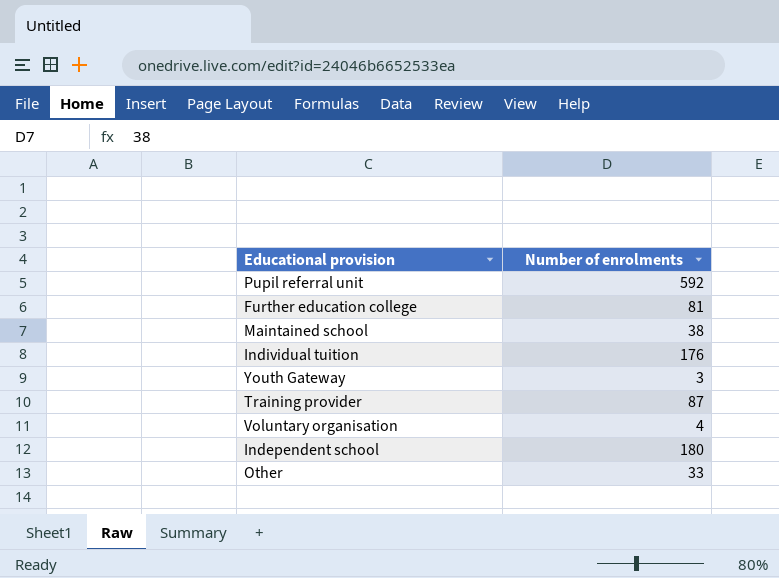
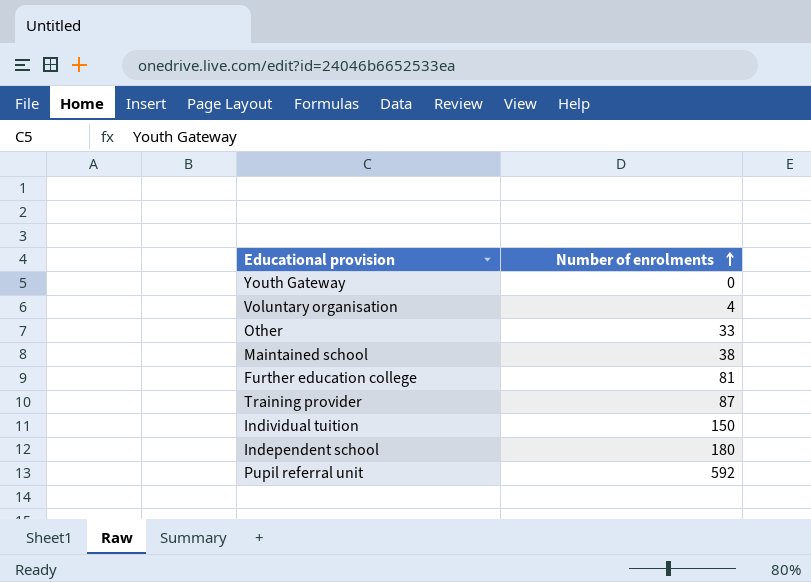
row order: none -> Number of enrolments ascending
Youth Gateway | Number of enrolments: 3 -> 0
Individual tuition | Number of enrolments: 176 -> 150

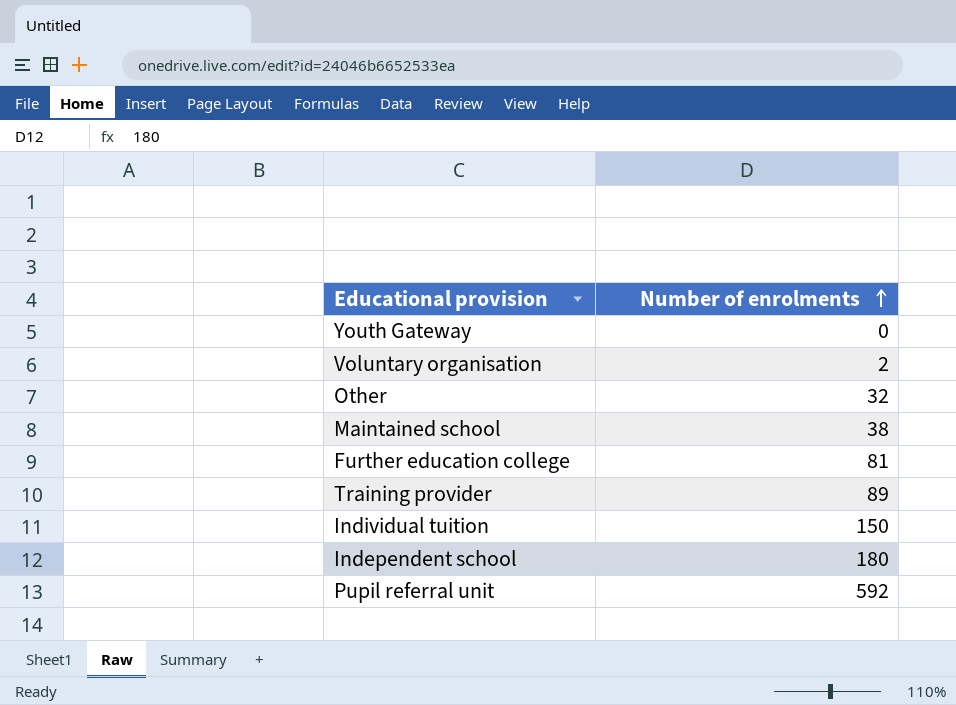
Voluntary organisation | Number of enrolments: 4 -> 2
Other | Number of enrolments: 33 -> 32
Training provider | Number of enrolments: 87 -> 89

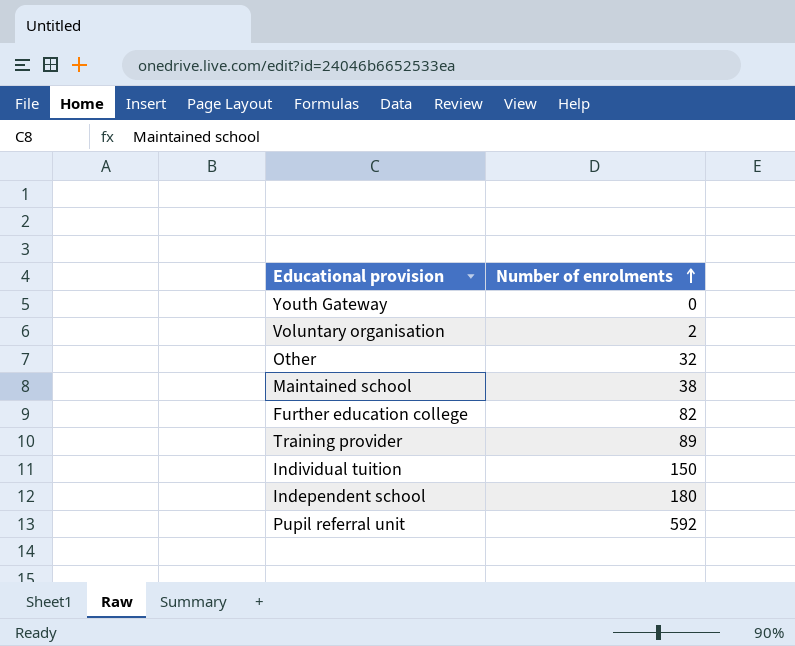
Further education college | Number of enrolments: 81 -> 82

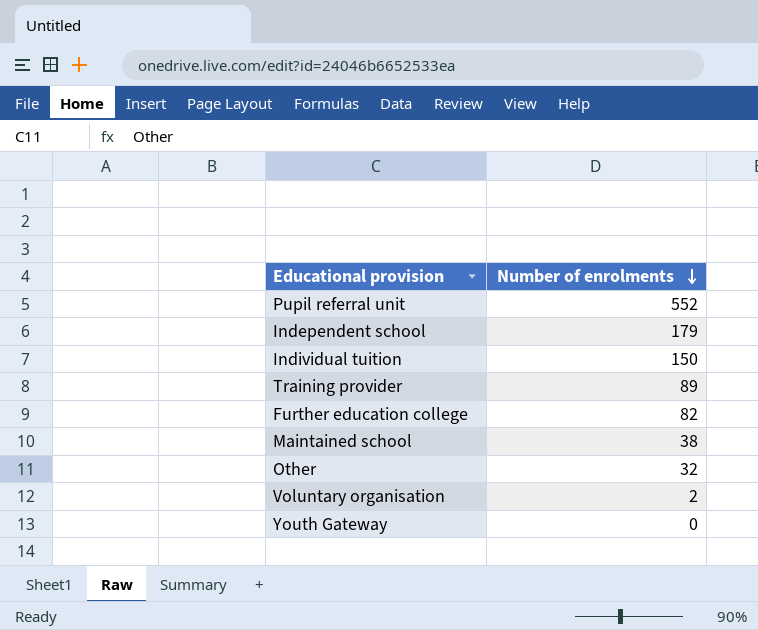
row order: Number of enrolments ascending -> Number of enrolments descending
Pupil referral unit | Number of enrolments: 592 -> 552
Independent school | Number of enrolments: 180 -> 179

